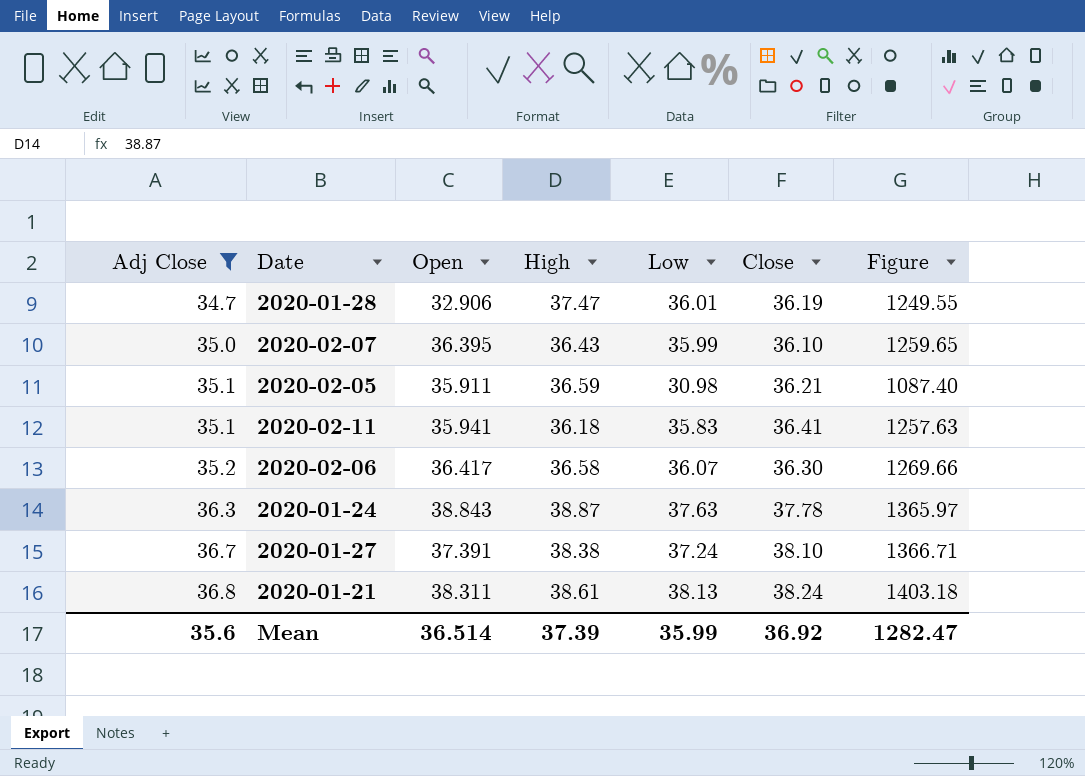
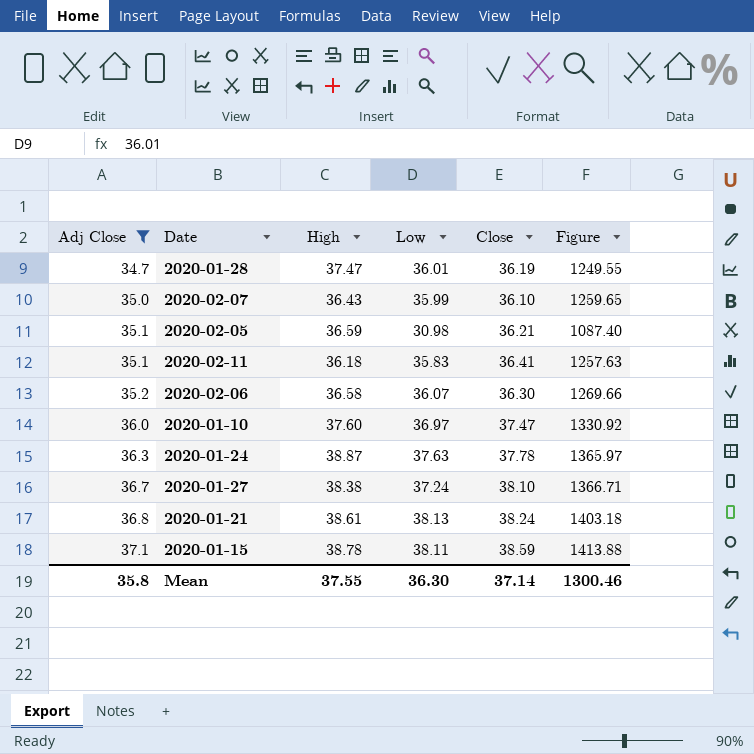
column Open | position: 3 -> none
row 2020-01-10: none -> 36.0 | 37.60 | 36.97 | 37.47 | 1330.92
row 2020-01-15: none -> 37.1 | 38.78 | 38.11 | 38.59 | 1413.88
Mean | Adj Close: 35.6 -> 35.8
Mean | High: 37.39 -> 37.55
Mean | Low: 35.99 -> 36.30
Mean | Close: 36.92 -> 37.14
Mean | Figure: 1282.47 -> 1300.46

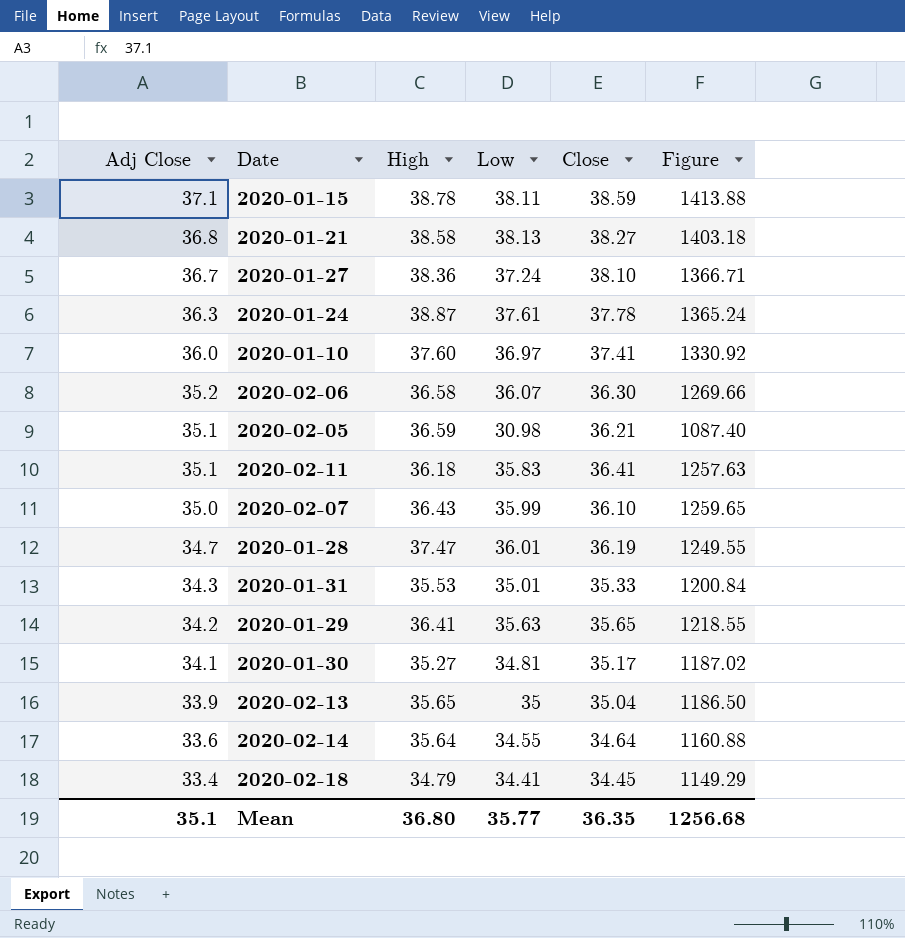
filter: Adj Close >= 34.7 -> none
row order: Adj Close ascending -> Adj Close descending
2020-01-21 | High: 38.61 -> 38.58
2020-01-21 | Close: 38.24 -> 38.27
2020-01-27 | High: 38.38 -> 38.36
2020-01-24 | Low: 37.63 -> 37.61
2020-01-24 | Figure: 1365.97 -> 1365.24
2020-01-10 | Close: 37.47 -> 37.41
Mean | Adj Close: 35.8 -> 35.1
Mean | High: 37.55 -> 36.80
Mean | Low: 36.30 -> 35.77
Mean | Close: 37.14 -> 36.35
Mean | Figure: 1300.46 -> 1256.68

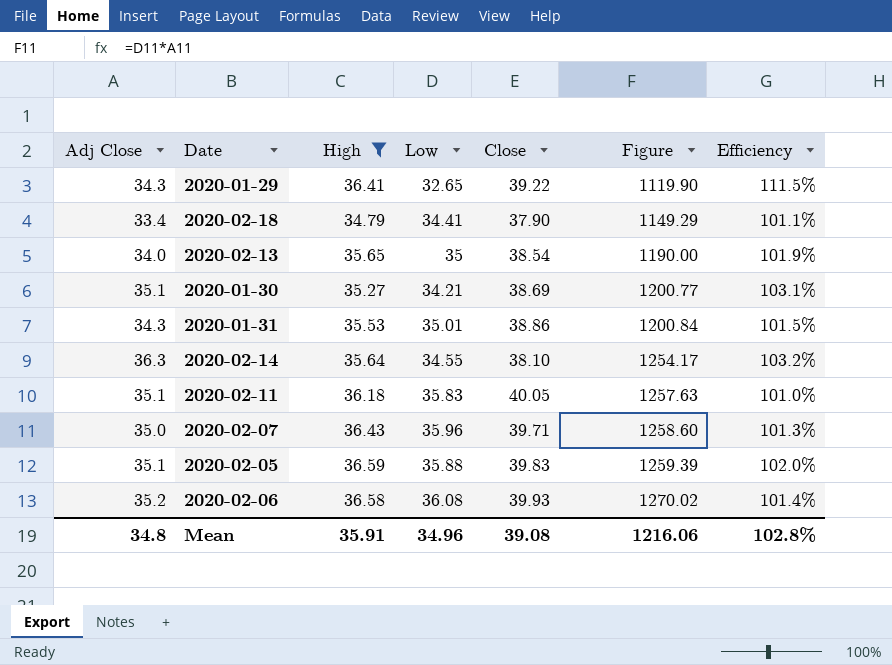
filter: none -> High <= 36.59
row order: Adj Close descending -> Figure ascending
column Efficiency | formula: none -> [High] / [Low]
2020-01-29 | Adj Close: 34.2 -> 34.3
2020-01-29 | Low: 35.63 -> 32.65
2020-01-29 | Close: 35.65 -> 39.22
2020-01-29 | Figure: 1218.55 -> 1119.90
2020-02-18 | Close: 34.45 -> 37.90
2020-02-13 | Adj Close: 33.9 -> 34.0
2020-02-13 | Close: 35.04 -> 38.54
2020-02-13 | Figure: 1186.50 -> 1190.00
2020-01-30 | Adj Close: 34.1 -> 35.1
2020-01-30 | Low: 34.81 -> 34.21
2020-01-30 | Close: 35.17 -> 38.69
2020-01-30 | Figure: 1187.02 -> 1200.77
2020-01-31 | Close: 35.33 -> 38.86
2020-02-14 | Adj Close: 33.6 -> 36.3
2020-02-14 | Close: 34.64 -> 38.10
2020-02-14 | Figure: 1160.88 -> 1254.17
2020-02-11 | Close: 36.41 -> 40.05
2020-02-07 | Low: 35.99 -> 35.96
2020-02-07 | Close: 36.10 -> 39.71
2020-02-07 | Figure: 1259.65 -> 1258.60
2020-02-05 | Low: 30.98 -> 35.88
2020-02-05 | Close: 36.21 -> 39.83
2020-02-05 | Figure: 1087.40 -> 1259.39
2020-02-06 | Low: 36.07 -> 36.08
2020-02-06 | Close: 36.30 -> 39.93
2020-02-06 | Figure: 1269.66 -> 1270.02
Mean | Adj Close: 35.1 -> 34.8
Mean | High: 36.80 -> 35.91
Mean | Low: 35.77 -> 34.96
Mean | Close: 36.35 -> 39.08
Mean | Figure: 1256.68 -> 1216.06

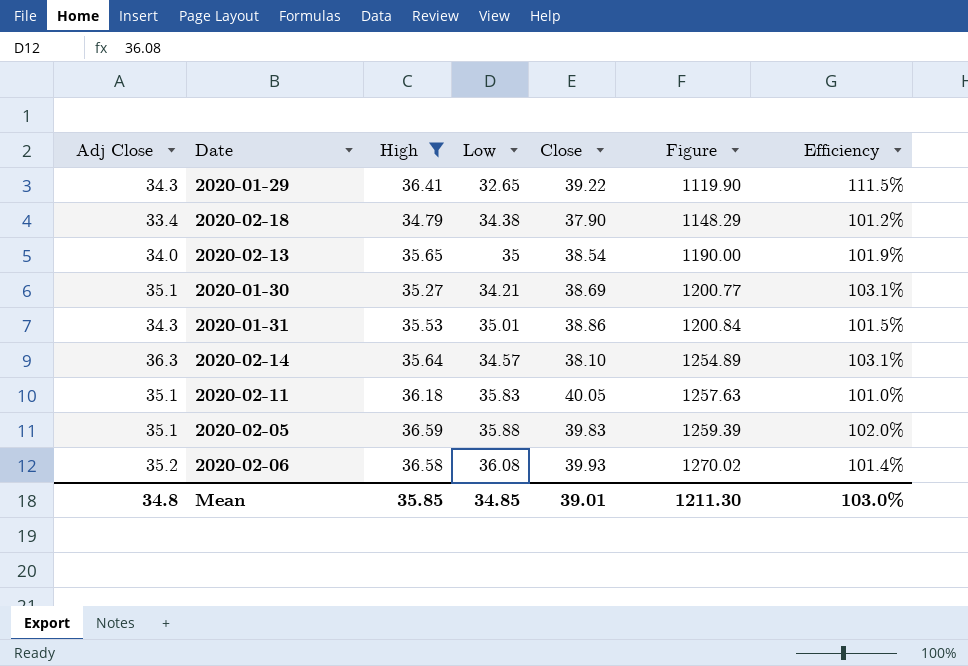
row 2020-02-07: 35.0 | 36.43 | 35.96 | 39.71 | 1258.60 | 101.3% -> none
2020-02-18 | Low: 34.41 -> 34.38
2020-02-18 | Figure: 1149.29 -> 1148.29
2020-02-18 | Efficiency: 101.1% -> 101.2%
2020-02-14 | Low: 34.55 -> 34.57
2020-02-14 | Figure: 1254.17 -> 1254.89
2020-02-14 | Efficiency: 103.2% -> 103.1%
Mean | High: 35.91 -> 35.85
Mean | Low: 34.96 -> 34.85
Mean | Close: 39.08 -> 39.01
Mean | Figure: 1216.06 -> 1211.30
Mean | Efficiency: 102.8% -> 103.0%

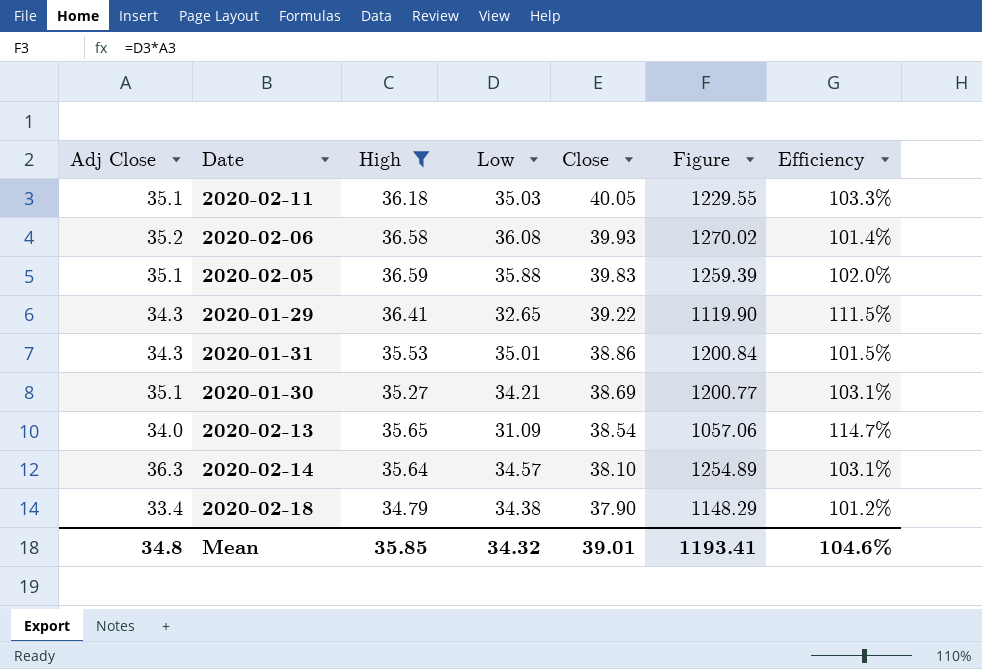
row order: Figure ascending -> Close descending
2020-02-11 | Low: 35.83 -> 35.03
2020-02-11 | Figure: 1257.63 -> 1229.55
2020-02-11 | Efficiency: 101.0% -> 103.3%
2020-02-13 | Low: 35 -> 31.09
2020-02-13 | Figure: 1190.00 -> 1057.06
2020-02-13 | Efficiency: 101.9% -> 114.7%
Mean | Low: 34.85 -> 34.32
Mean | Figure: 1211.30 -> 1193.41
Mean | Efficiency: 103.0% -> 104.6%

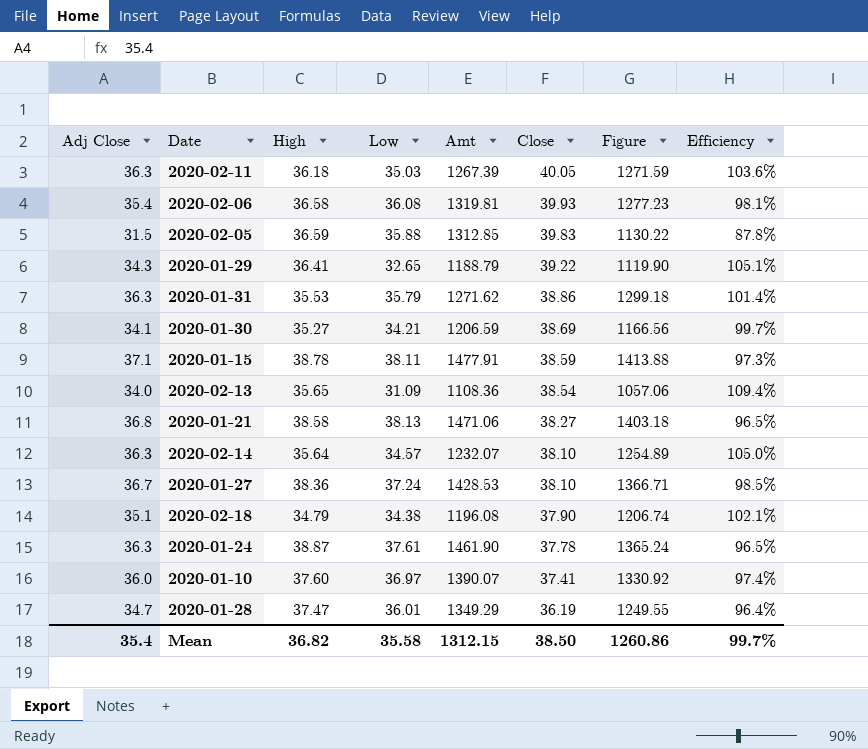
filter: High <= 36.59 -> none
column Amt | formula: none -> [High] * [Low]
column Efficiency | formula: [High] / [Low] -> [Adj Close] / [Low]
2020-02-11 | Adj Close: 35.1 -> 36.3
2020-02-11 | Figure: 1229.55 -> 1271.59
2020-02-06 | Adj Close: 35.2 -> 35.4
2020-02-06 | Figure: 1270.02 -> 1277.23
2020-02-05 | Adj Close: 35.1 -> 31.5
2020-02-05 | Figure: 1259.39 -> 1130.22
2020-01-31 | Adj Close: 34.3 -> 36.3
2020-01-31 | Low: 35.01 -> 35.79
2020-01-31 | Figure: 1200.84 -> 1299.18
2020-01-30 | Adj Close: 35.1 -> 34.1
2020-01-30 | Figure: 1200.77 -> 1166.56
2020-02-18 | Adj Close: 33.4 -> 35.1
2020-02-18 | Figure: 1148.29 -> 1206.74
Mean | Adj Close: 34.8 -> 35.4
Mean | High: 35.85 -> 36.82
Mean | Low: 34.32 -> 35.58
Mean | Close: 39.01 -> 38.50
Mean | Figure: 1193.41 -> 1260.86
Mean | Efficiency: 104.6% -> 99.7%

